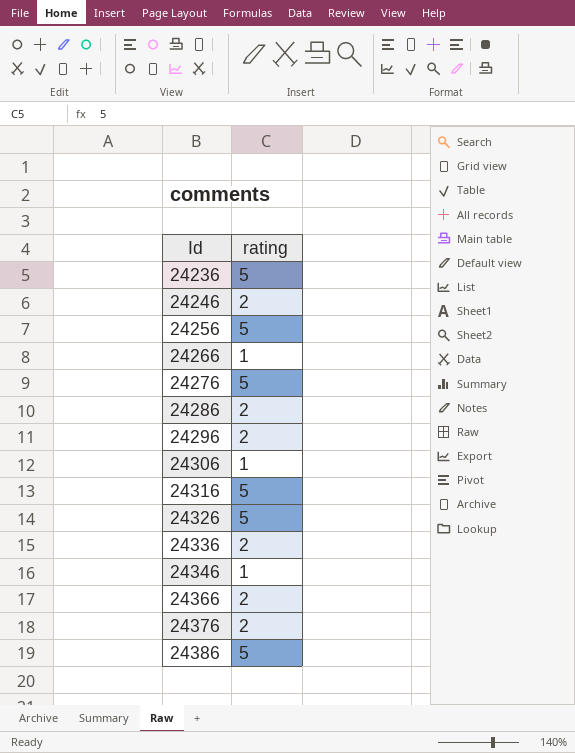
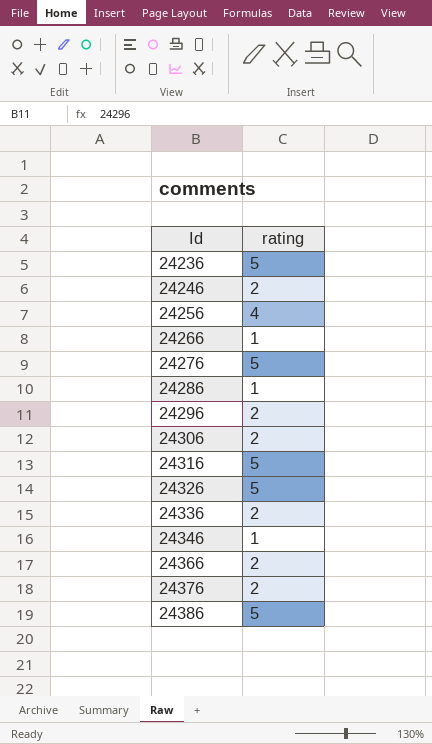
24256 | rating: 5 -> 4
24286 | rating: 2 -> 1
24306 | rating: 1 -> 2

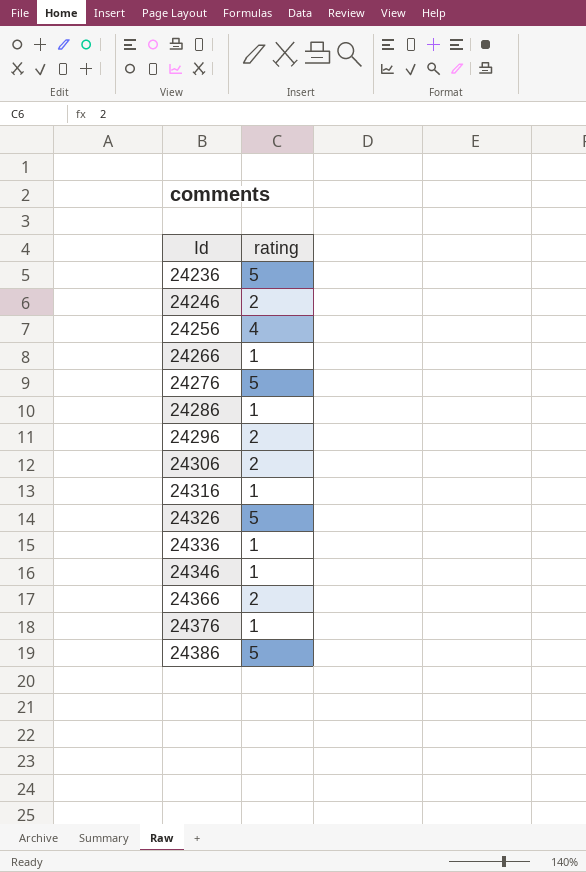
24316 | rating: 5 -> 1
24336 | rating: 2 -> 1
24376 | rating: 2 -> 1

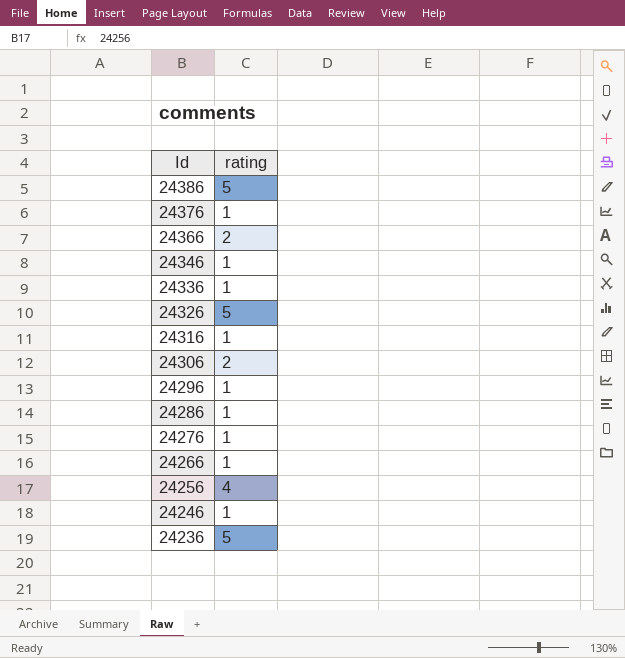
row order: Id ascending -> Id descending
24296 | rating: 2 -> 1
24276 | rating: 5 -> 1
24246 | rating: 2 -> 1

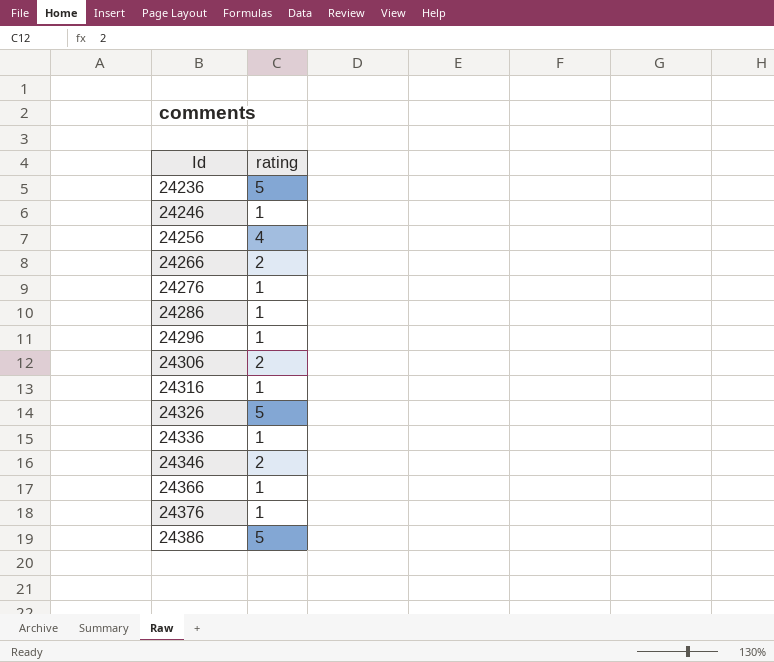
row order: Id descending -> Id ascending
24266 | rating: 1 -> 2
24346 | rating: 1 -> 2
24366 | rating: 2 -> 1

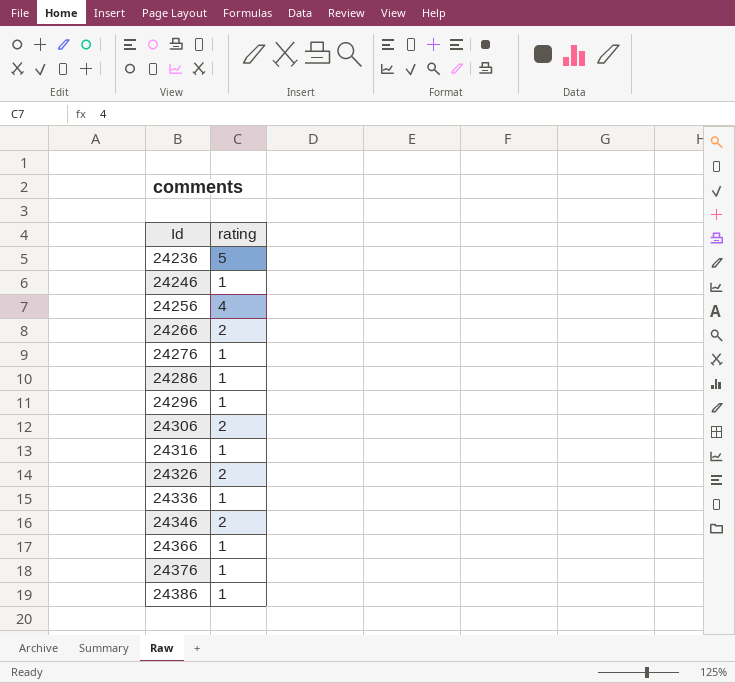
24326 | rating: 5 -> 2
24386 | rating: 5 -> 1

